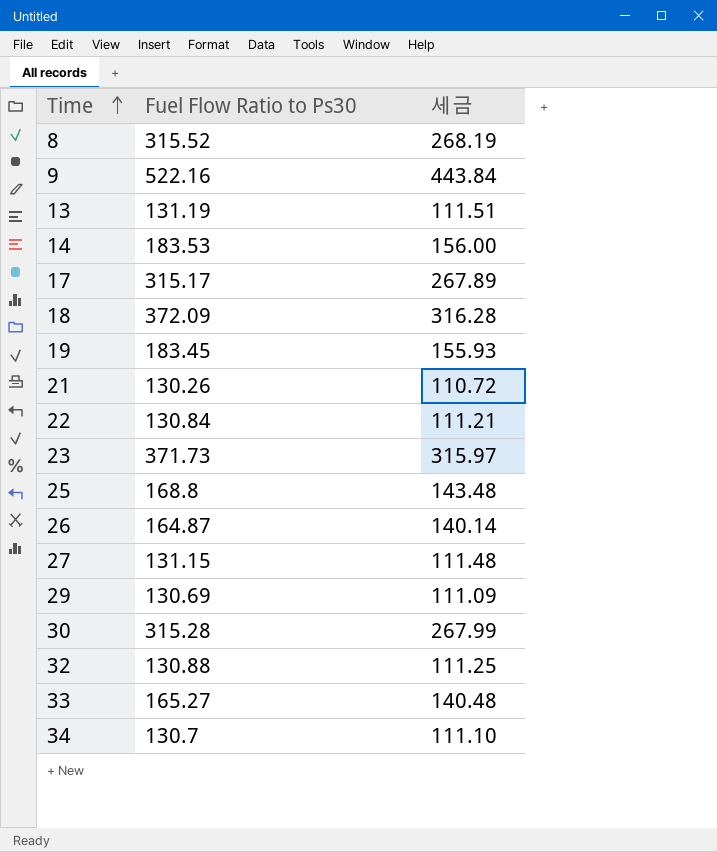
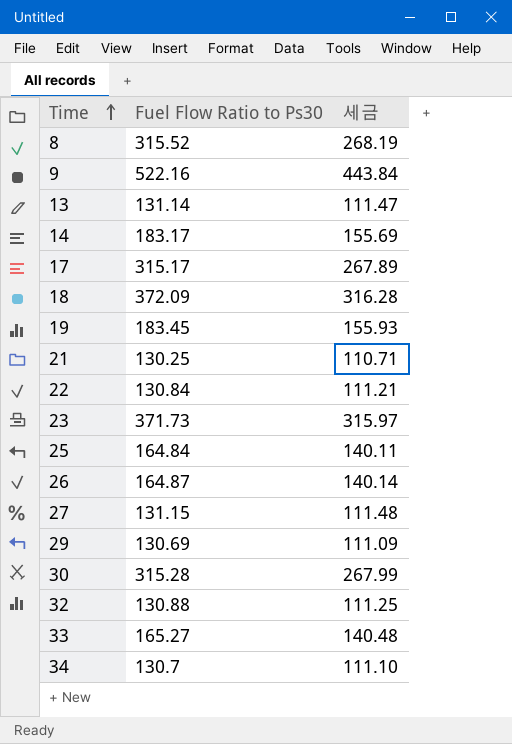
13 | Fuel Flow Ratio to Ps30: 131.19 -> 131.14
13 | 세금: 111.51 -> 111.47
14 | Fuel Flow Ratio to Ps30: 183.53 -> 183.17
14 | 세금: 156.00 -> 155.69
21 | Fuel Flow Ratio to Ps30: 130.26 -> 130.25
21 | 세금: 110.72 -> 110.71
25 | Fuel Flow Ratio to Ps30: 168.8 -> 164.84
25 | 세금: 143.48 -> 140.11

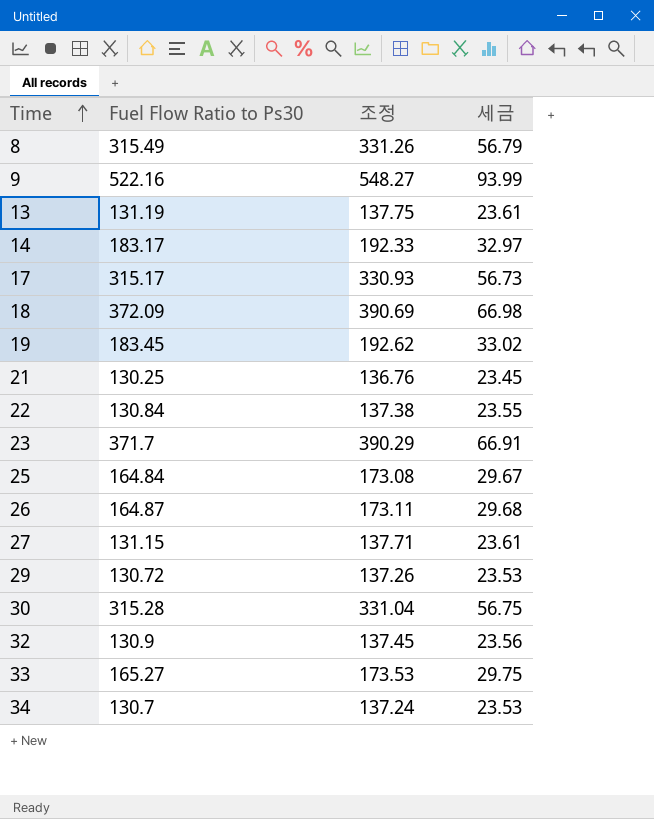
column 조정 | formula: none -> [Fuel Flow Ratio to Ps30] * 1.05
column 세금 | formula: [Fuel Flow Ratio to Ps30] * 0.85 -> [Fuel Flow Ratio to Ps30] * 0.18
8 | Fuel Flow Ratio to Ps30: 315.52 -> 315.49
13 | Fuel Flow Ratio to Ps30: 131.14 -> 131.19
23 | Fuel Flow Ratio to Ps30: 371.73 -> 371.7
29 | Fuel Flow Ratio to Ps30: 130.69 -> 130.72
32 | Fuel Flow Ratio to Ps30: 130.88 -> 130.9

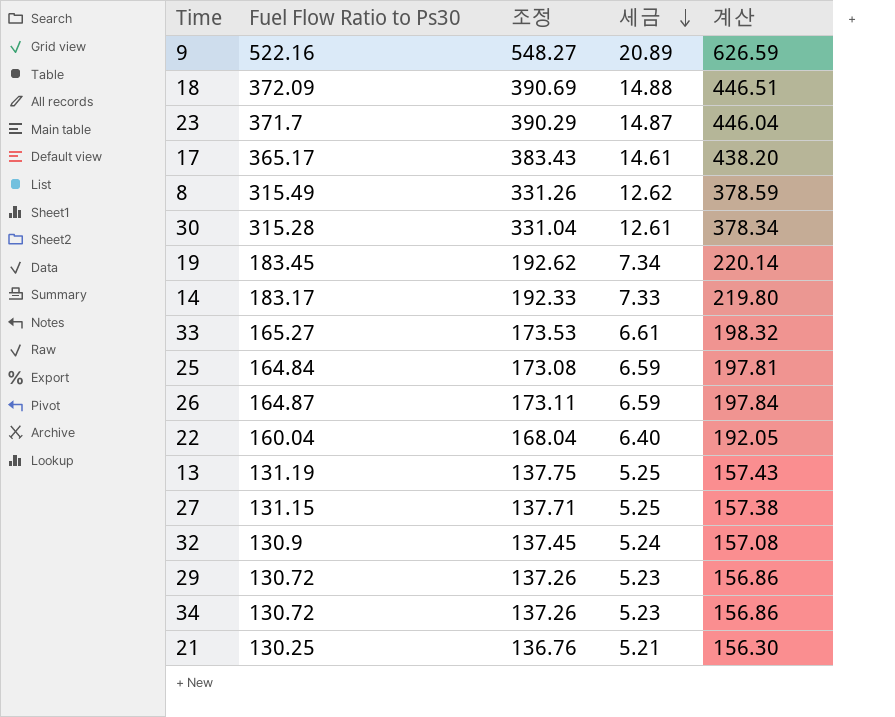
row order: Time ascending -> 세금 descending
column 세금 | formula: [Fuel Flow Ratio to Ps30] * 0.18 -> [Fuel Flow Ratio to Ps30] * 0.04
column 계산 | formula: none -> [Fuel Flow Ratio to Ps30] * 1.2
17 | Fuel Flow Ratio to Ps30: 315.17 -> 365.17
17 | 조정: 330.93 -> 383.43
22 | Fuel Flow Ratio to Ps30: 130.84 -> 160.04
22 | 조정: 137.38 -> 168.04
34 | Fuel Flow Ratio to Ps30: 130.7 -> 130.72
34 | 조정: 137.24 -> 137.26

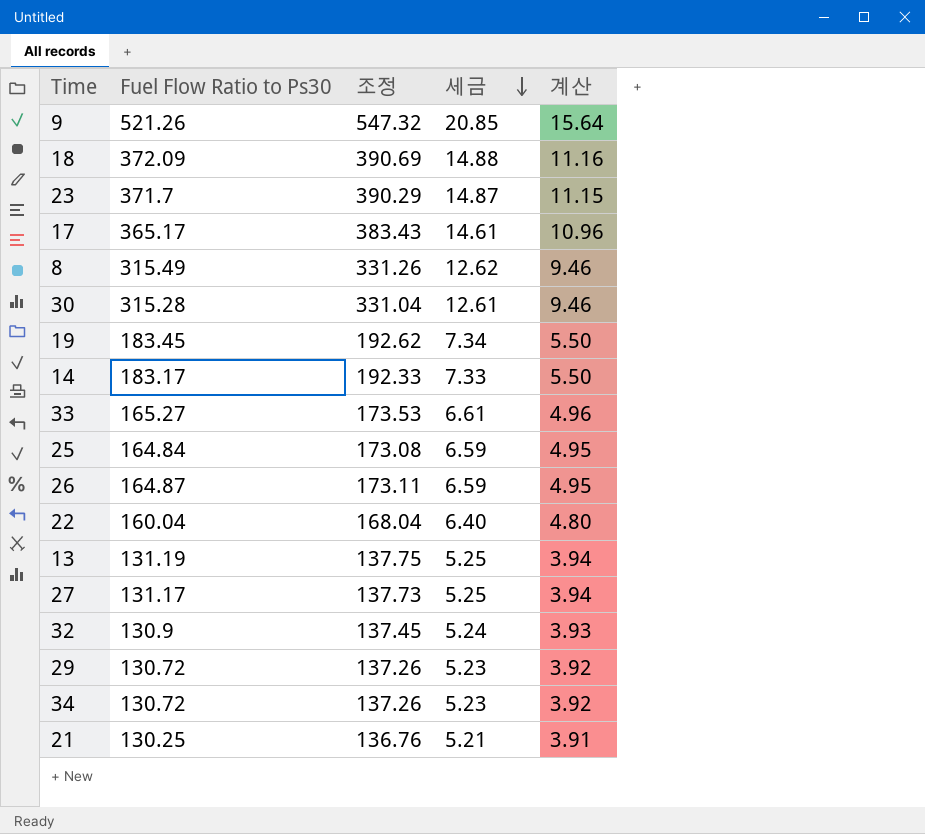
column 계산 | formula: [Fuel Flow Ratio to Ps30] * 1.2 -> [Fuel Flow Ratio to Ps30] * 0.03
9 | Fuel Flow Ratio to Ps30: 522.16 -> 521.26
9 | 조정: 548.27 -> 547.32
9 | 세금: 20.89 -> 20.85
27 | Fuel Flow Ratio to Ps30: 131.15 -> 131.17
27 | 조정: 137.71 -> 137.73

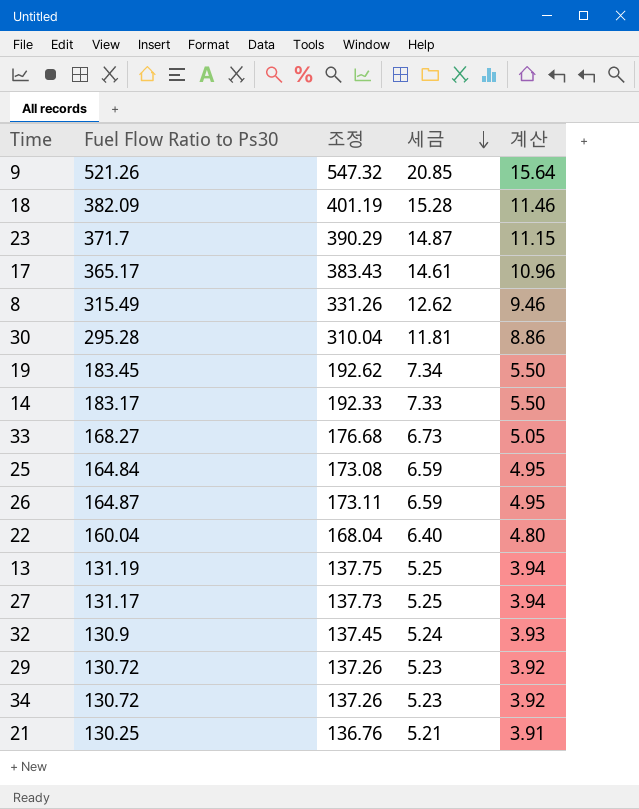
18 | Fuel Flow Ratio to Ps30: 372.09 -> 382.09
18 | 조정: 390.69 -> 401.19
18 | 세금: 14.88 -> 15.28
18 | 계산: 11.16 -> 11.46
30 | Fuel Flow Ratio to Ps30: 315.28 -> 295.28
30 | 조정: 331.04 -> 310.04
30 | 세금: 12.61 -> 11.81
30 | 계산: 9.46 -> 8.86
33 | Fuel Flow Ratio to Ps30: 165.27 -> 168.27
33 | 조정: 173.53 -> 176.68
33 | 세금: 6.61 -> 6.73
33 | 계산: 4.96 -> 5.05

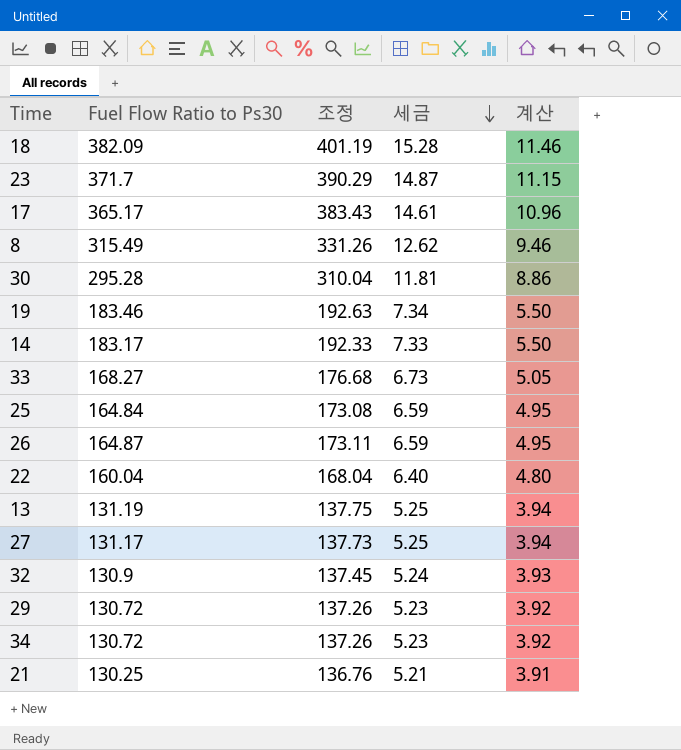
row 9: 521.26 | 547.32 | 20.85 | 15.64 -> none
19 | Fuel Flow Ratio to Ps30: 183.45 -> 183.46
19 | 조정: 192.62 -> 192.63

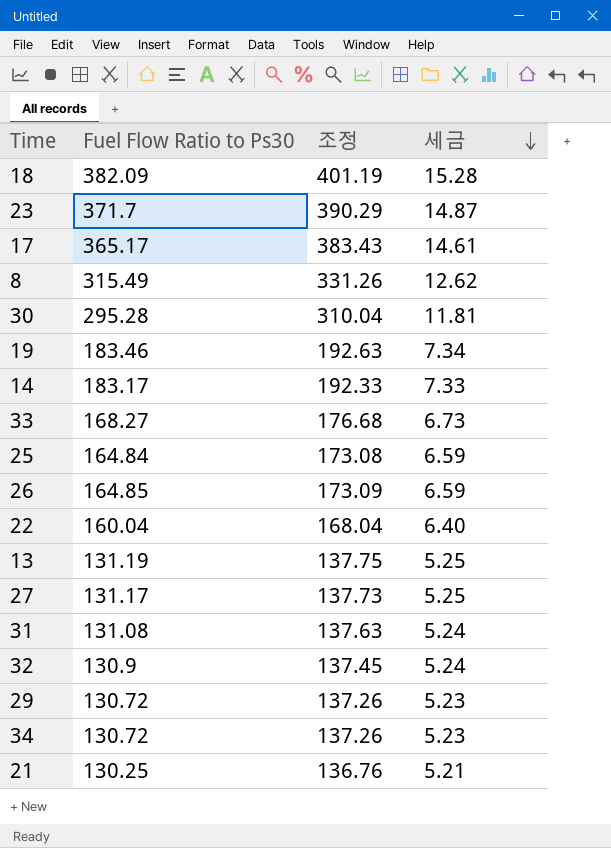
column 계산 | formula: [Fuel Flow Ratio to Ps30] * 0.03 -> none
26 | Fuel Flow Ratio to Ps30: 164.87 -> 164.85
26 | 조정: 173.11 -> 173.09
row 31: none -> 131.08 | 137.63 | 5.24

